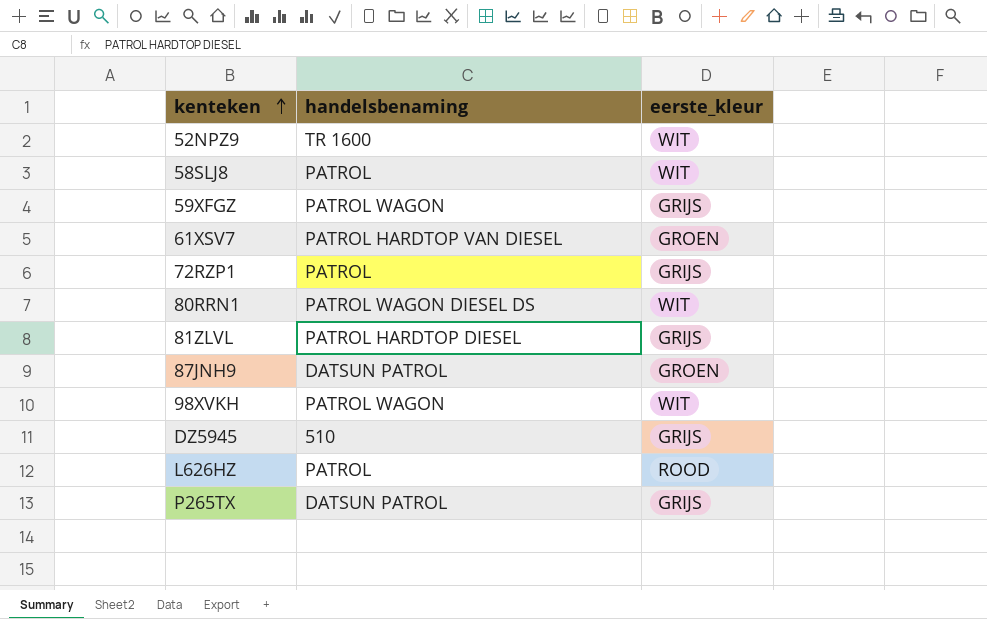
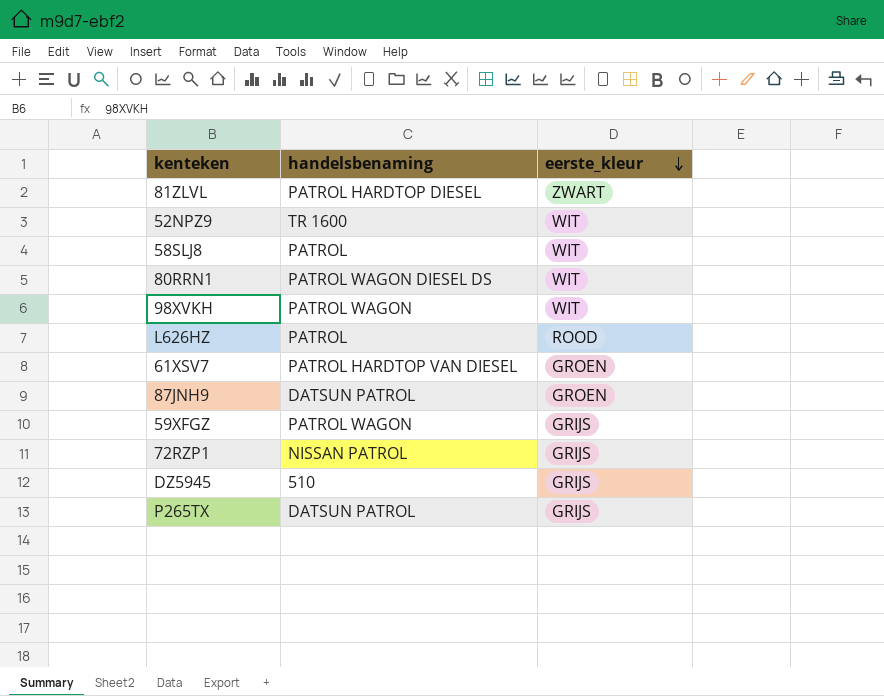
row order: kenteken ascending -> eerste_kleur descending
81ZLVL | eerste_kleur: GRIJS -> ZWART
72RZP1 | handelsbenaming: PATROL -> NISSAN PATROL

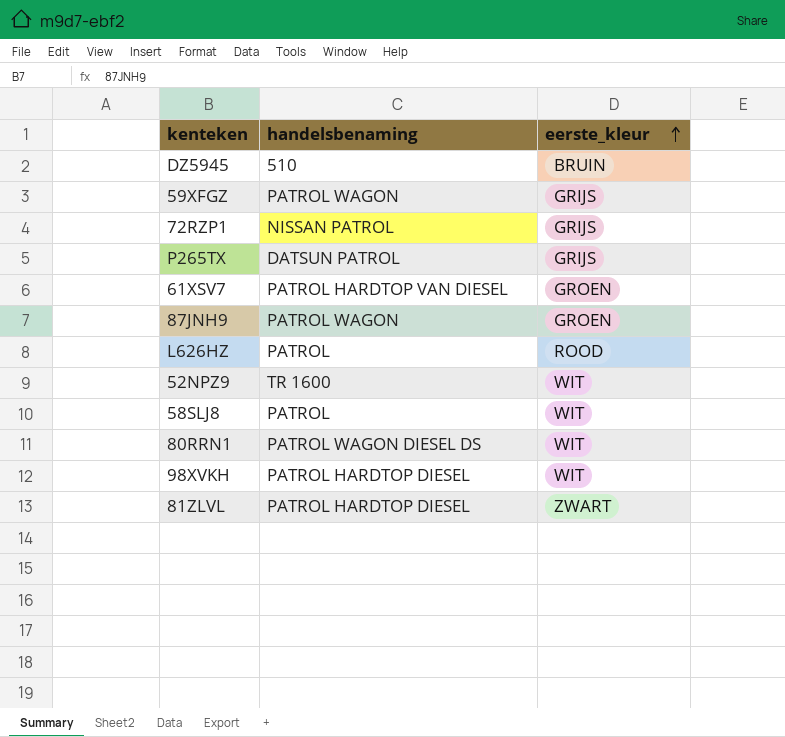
row order: eerste_kleur descending -> eerste_kleur ascending
DZ5945 | eerste_kleur: GRIJS -> BRUIN
87JNH9 | handelsbenaming: DATSUN PATROL -> PATROL WAGON
98XVKH | handelsbenaming: PATROL WAGON -> PATROL HARDTOP DIESEL

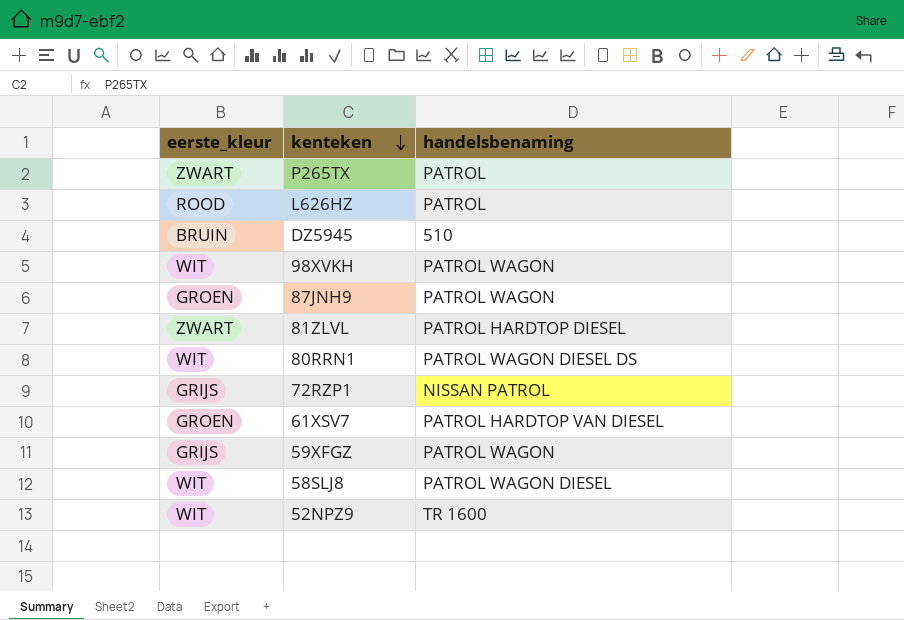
row order: eerste_kleur ascending -> kenteken descending
column eerste_kleur | position: 3 -> 1
P265TX | eerste_kleur: GRIJS -> ZWART
P265TX | handelsbenaming: DATSUN PATROL -> PATROL
98XVKH | handelsbenaming: PATROL HARDTOP DIESEL -> PATROL WAGON
58SLJ8 | handelsbenaming: PATROL -> PATROL WAGON DIESEL

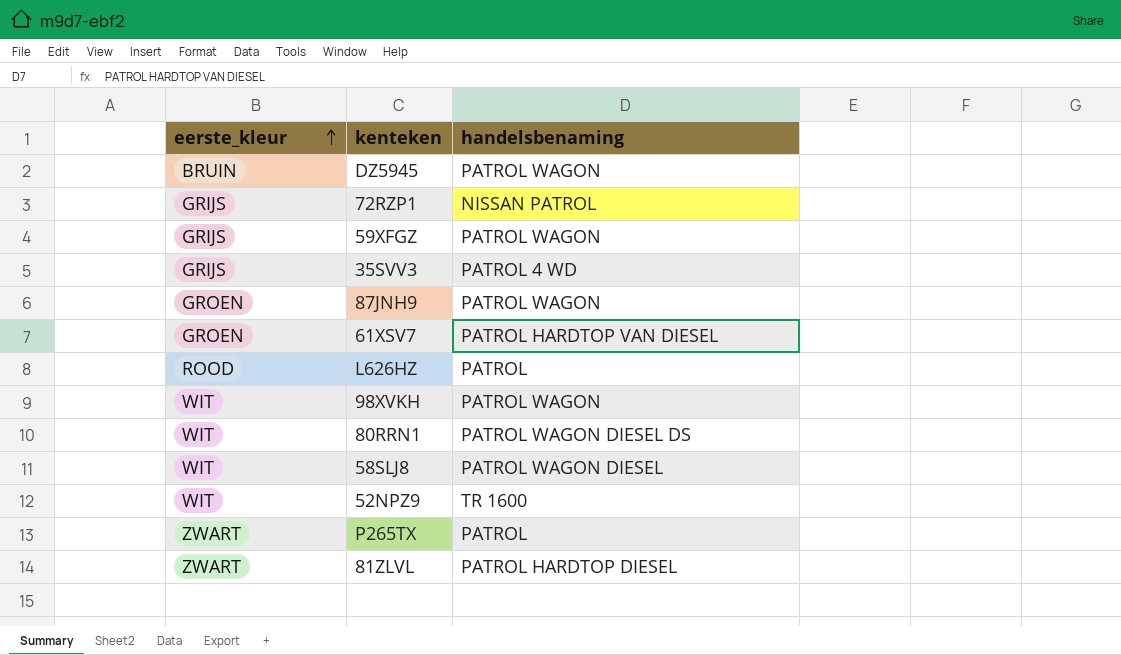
row order: kenteken descending -> eerste_kleur ascending
DZ5945 | handelsbenaming: 510 -> PATROL WAGON
row 35SVV3: none -> GRIJS | PATROL 4 WD

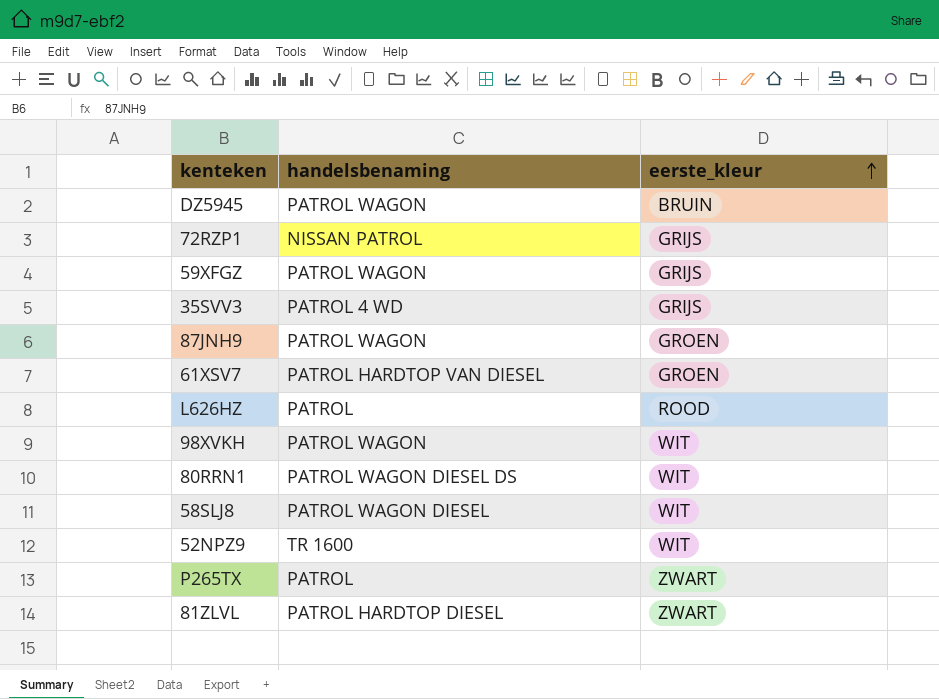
column eerste_kleur | position: 1 -> 3

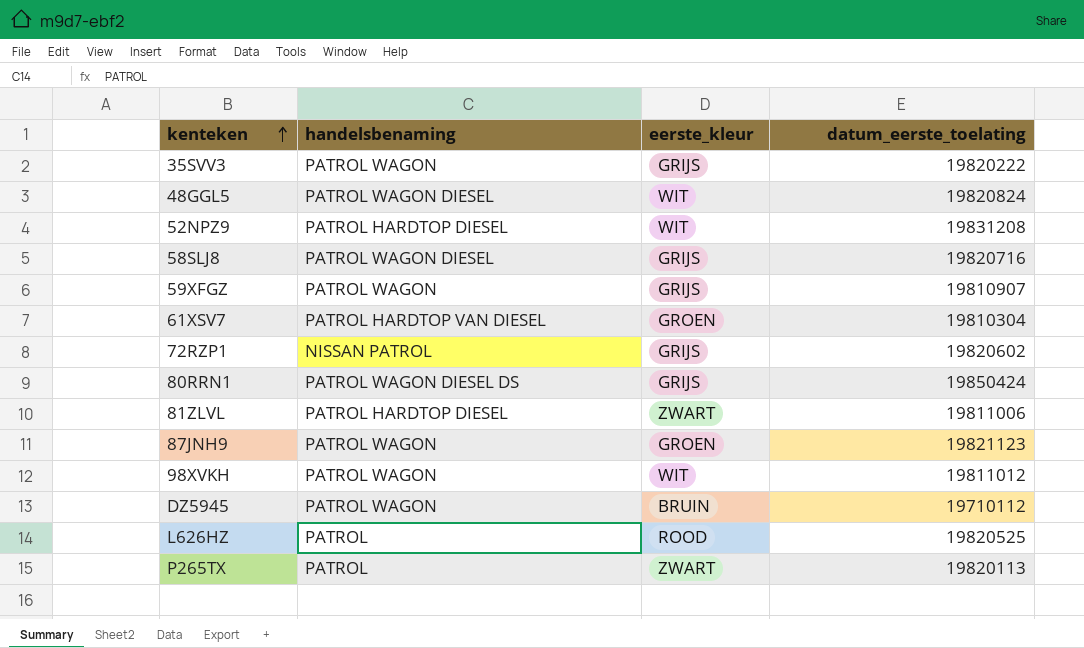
row order: eerste_kleur ascending -> kenteken ascending
column datum_eerste_toelating | position: none -> 4
35SVV3 | handelsbenaming: PATROL 4 WD -> PATROL WAGON
row 48GGL5: none -> PATROL WAGON DIESEL | WIT | 19820824
52NPZ9 | handelsbenaming: TR 1600 -> PATROL HARDTOP DIESEL
58SLJ8 | eerste_kleur: WIT -> GRIJS
80RRN1 | eerste_kleur: WIT -> GRIJS

